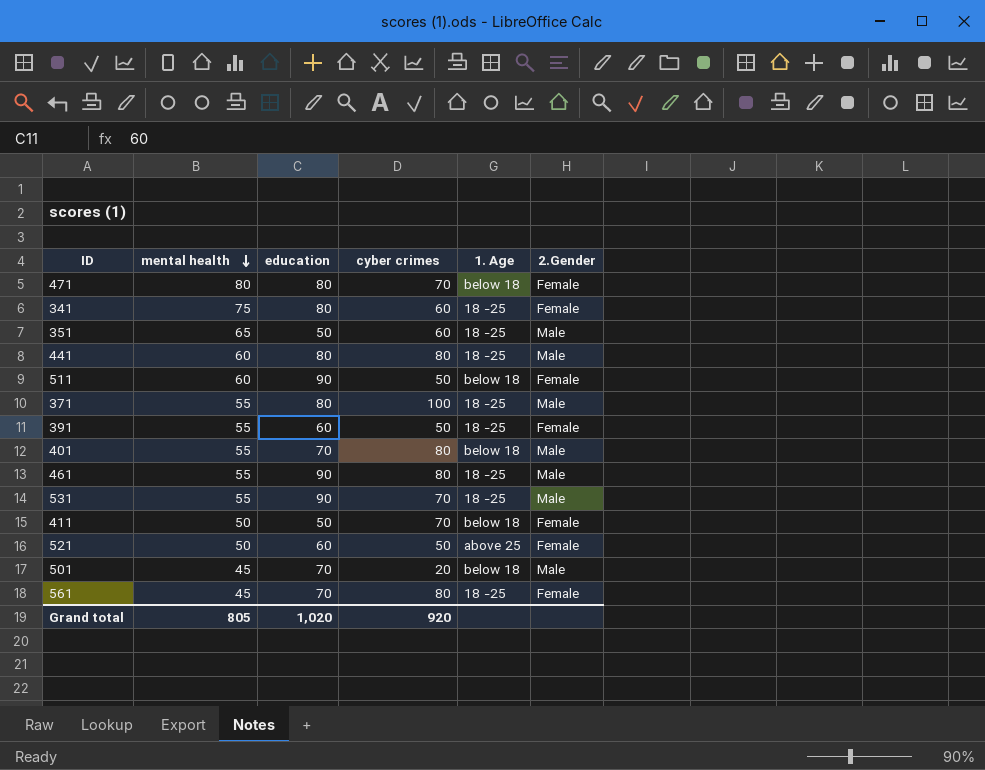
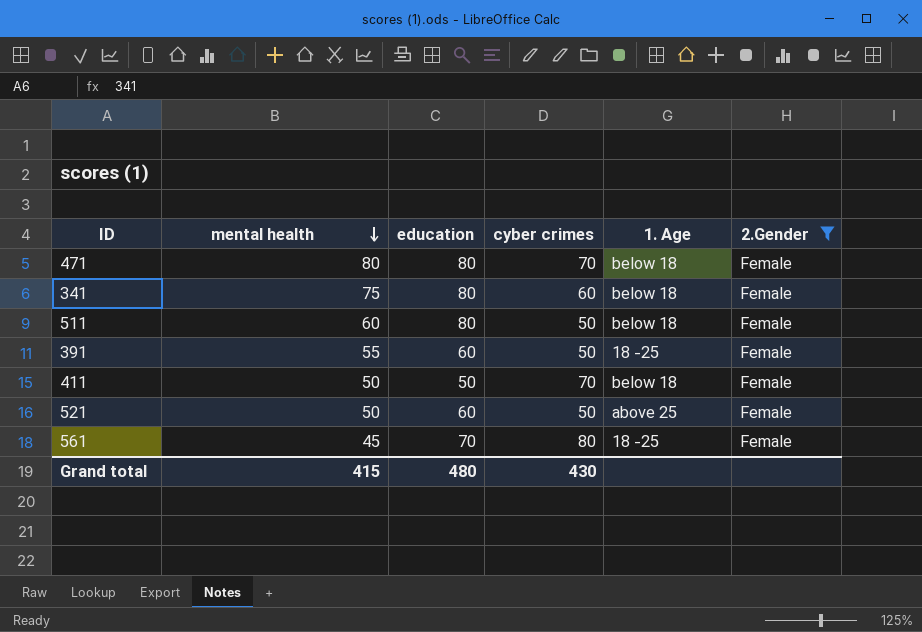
filter: none -> 2.Gender = Female
341 | 1. Age: 18 -25 -> below 18
511 | education: 90 -> 80
Grand total | mental health: 805 -> 415
Grand total | education: 1,020 -> 480
Grand total | cyber crimes: 920 -> 430

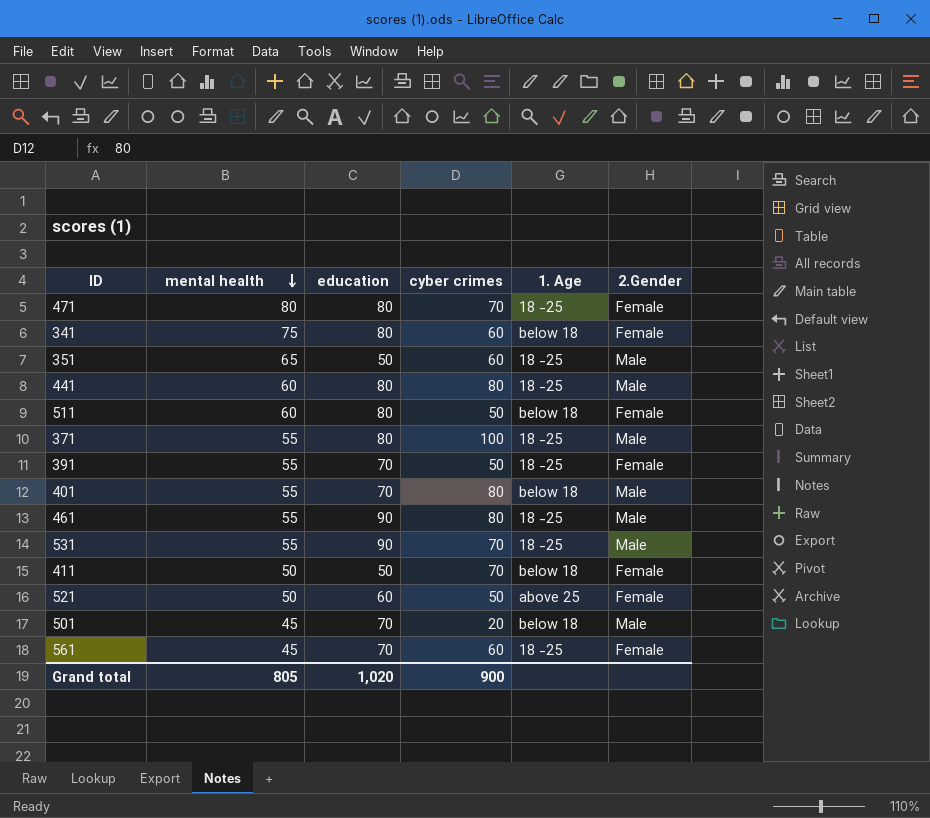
filter: 2.Gender = Female -> none
471 | 1. Age: below 18 -> 18 -25
391 | education: 60 -> 70
561 | cyber crimes: 80 -> 60
Grand total | mental health: 415 -> 805
Grand total | education: 480 -> 1,020
Grand total | cyber crimes: 430 -> 900

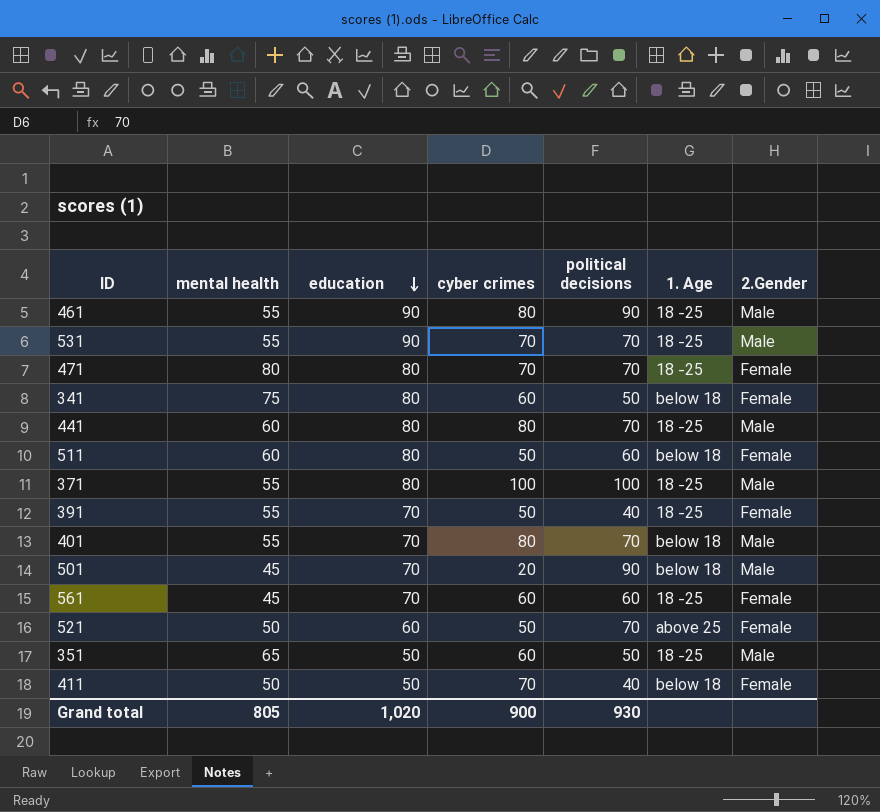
row order: mental health descending -> education descending
column political decisions | position: none -> 5

